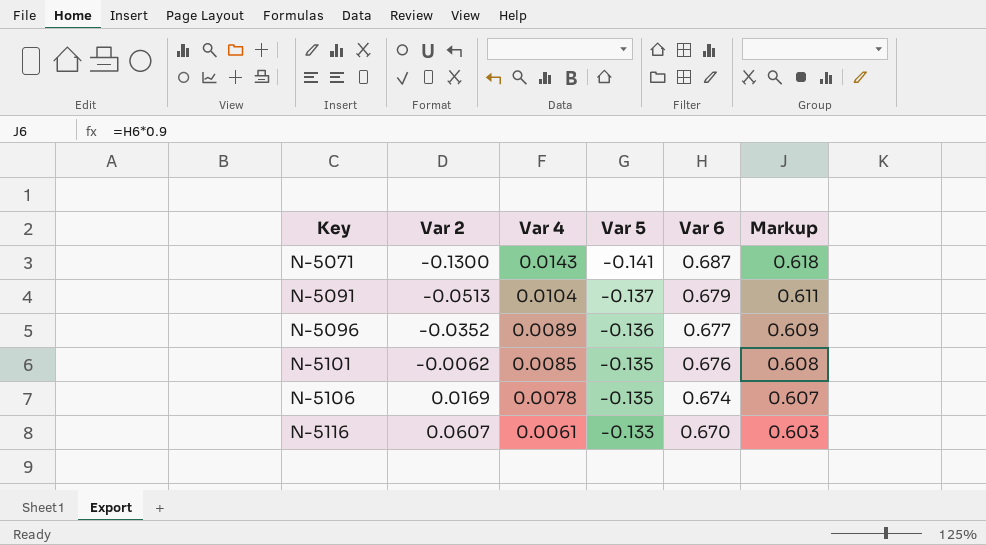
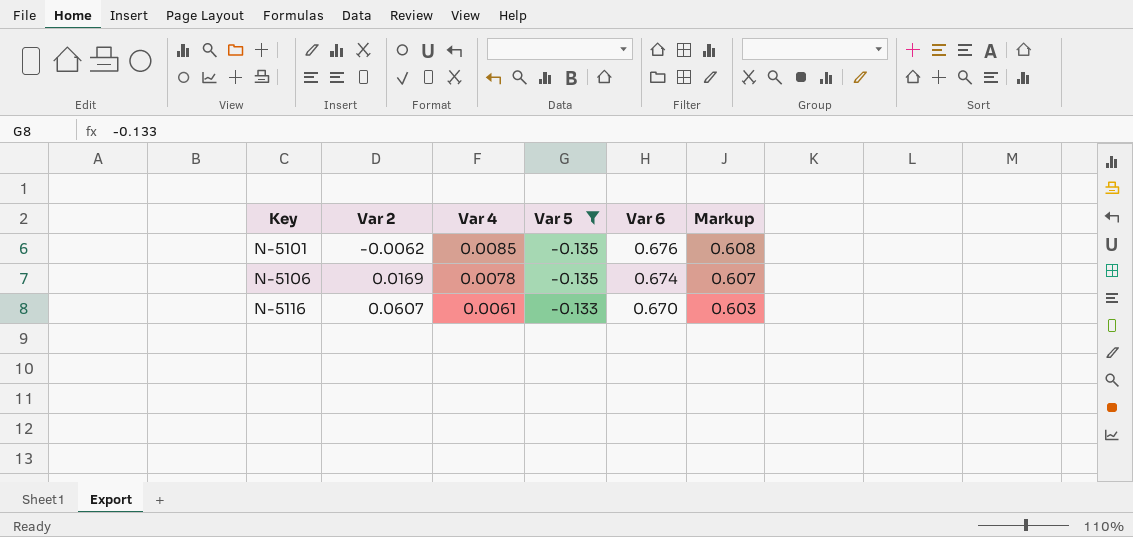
filter: none -> Var 5 >= -0.135

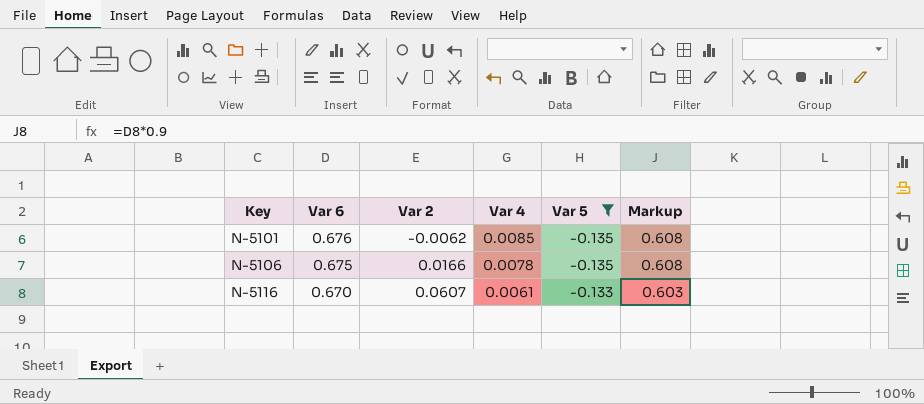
column Var 6 | position: 5 -> 2
N-5106 | Var 6: 0.674 -> 0.675
N-5106 | Var 2: 0.0169 -> 0.0166
N-5106 | Markup: 0.607 -> 0.608

